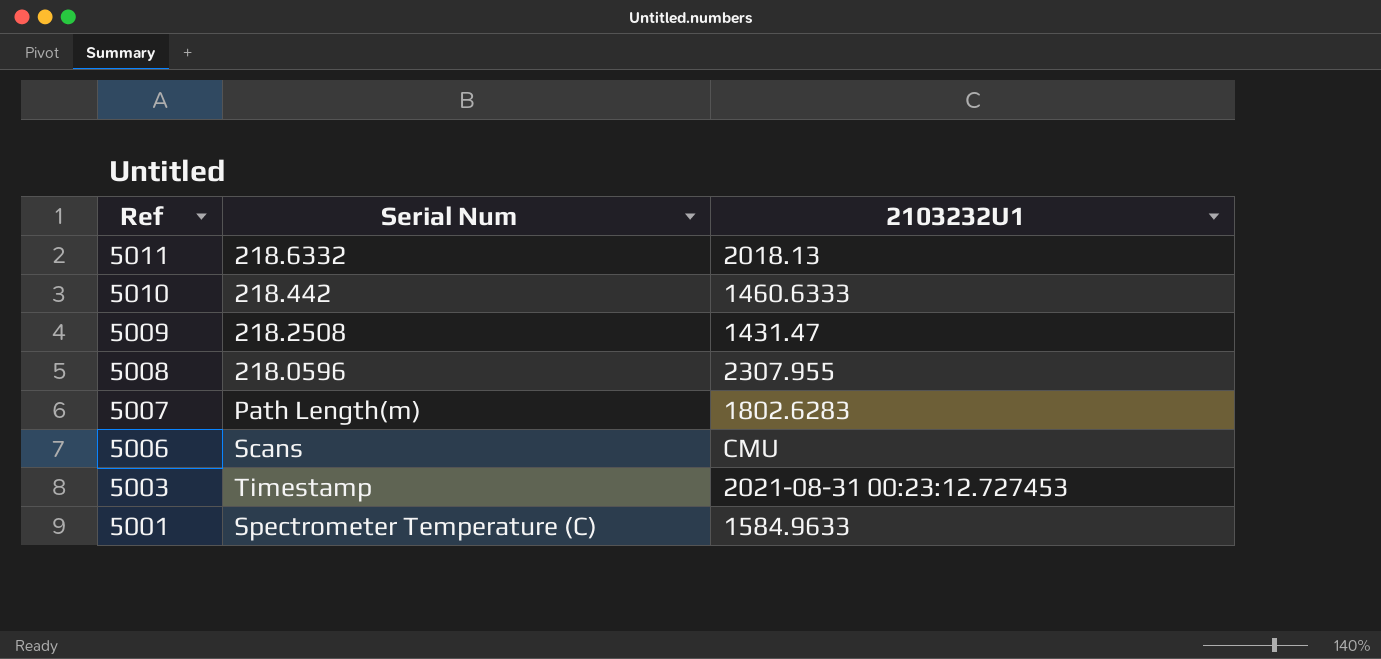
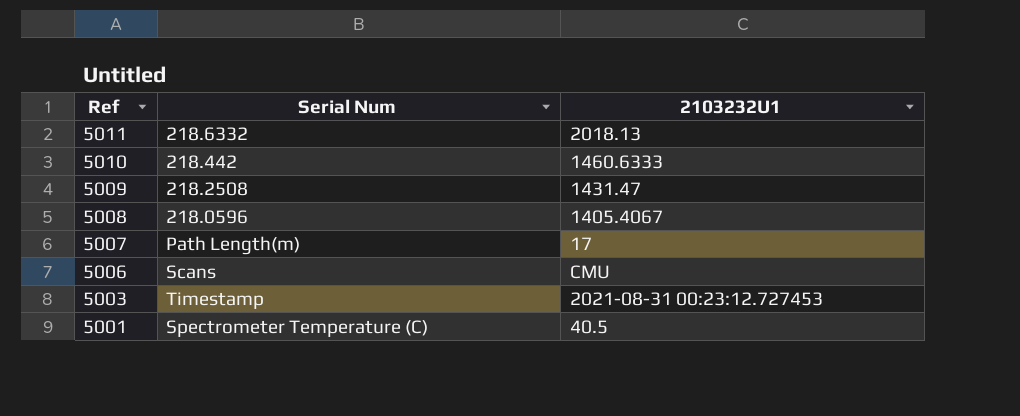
5008 | 2103232U1: 2307.955 -> 1405.4067
5007 | 2103232U1: 1802.6283 -> 17
5001 | 2103232U1: 1584.9633 -> 40.5

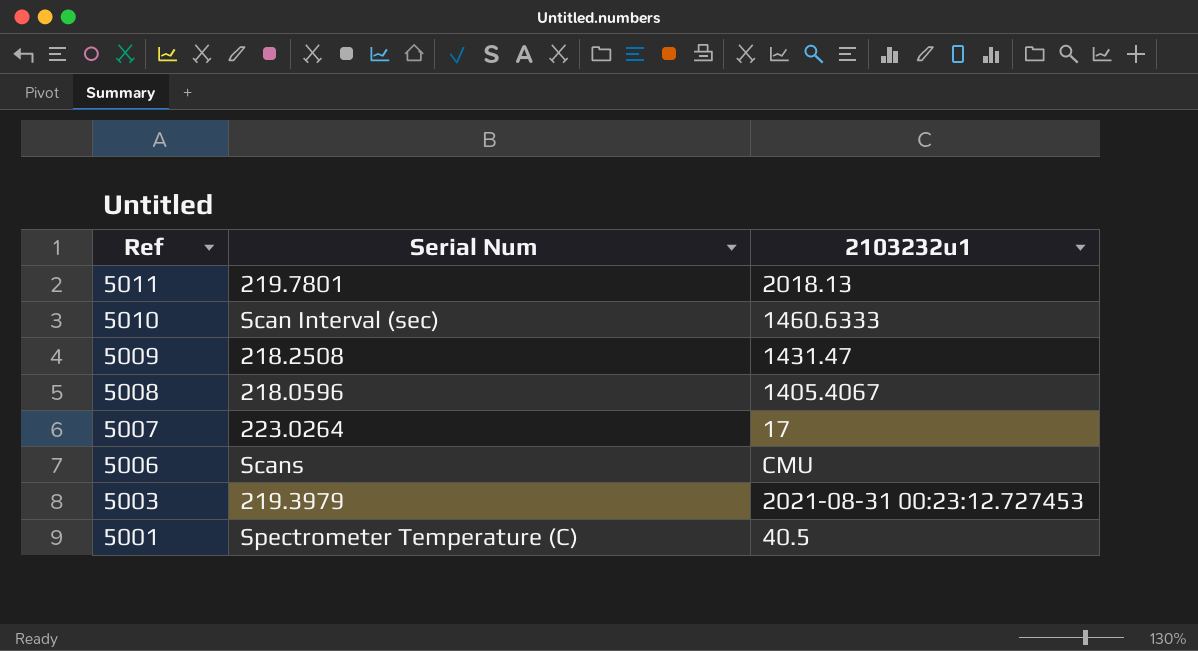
column name: 2103232U1 -> 2103232u1
5011 | Serial Num: 218.6332 -> 219.7801
5010 | Serial Num: 218.442 -> Scan Interval (sec)
5007 | Serial Num: Path Length(m) -> 223.0264
5003 | Serial Num: Timestamp -> 219.3979

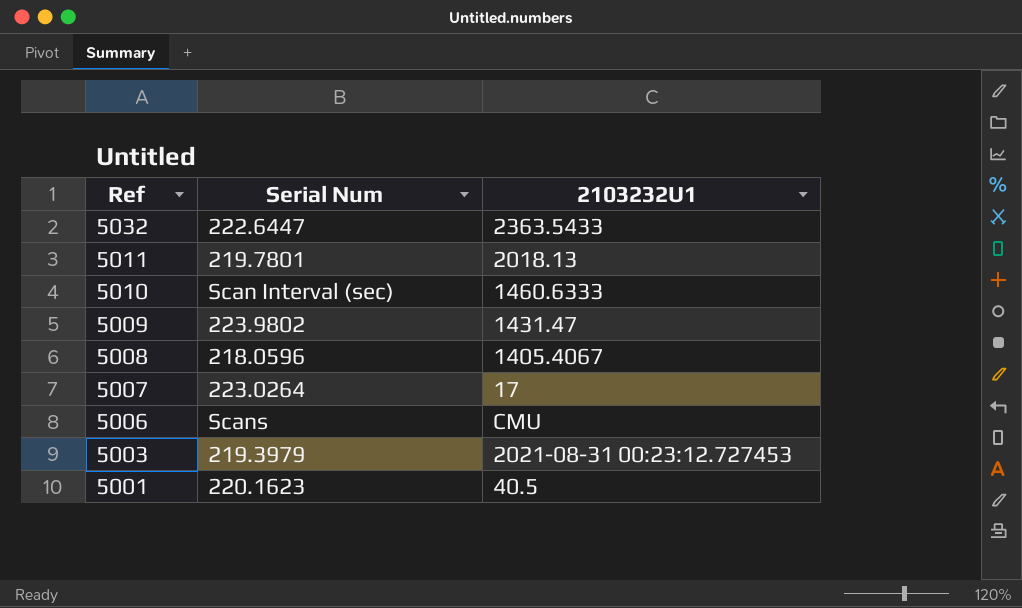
column name: 2103232u1 -> 2103232U1
row 5032: none -> 222.6447 | 2363.5433
5009 | Serial Num: 218.2508 -> 223.9802
5001 | Serial Num: Spectrometer Temperature (C) -> 220.1623

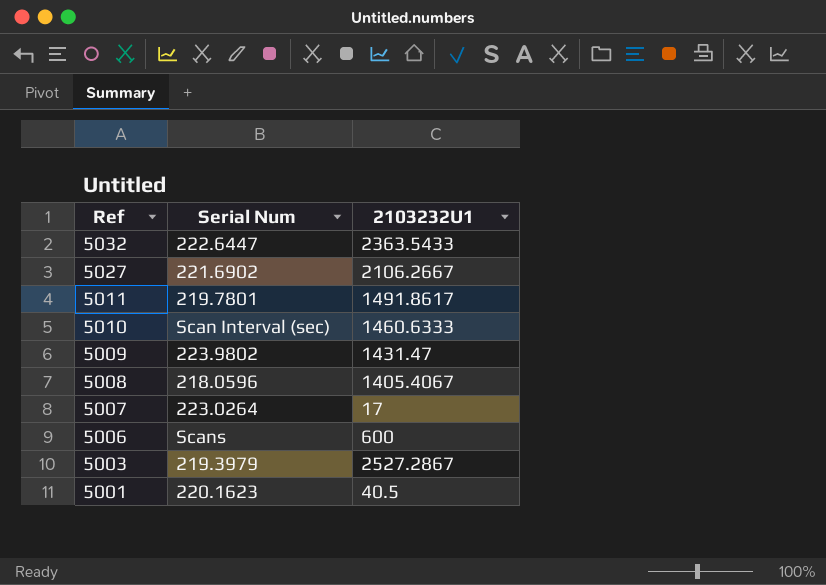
row 5027: none -> 221.6902 | 2106.2667
5011 | 2103232U1: 2018.13 -> 1491.8617
5006 | 2103232U1: CMU -> 600
5003 | 2103232U1: 2021-08-31 00:23:12.727453 -> 2527.2867

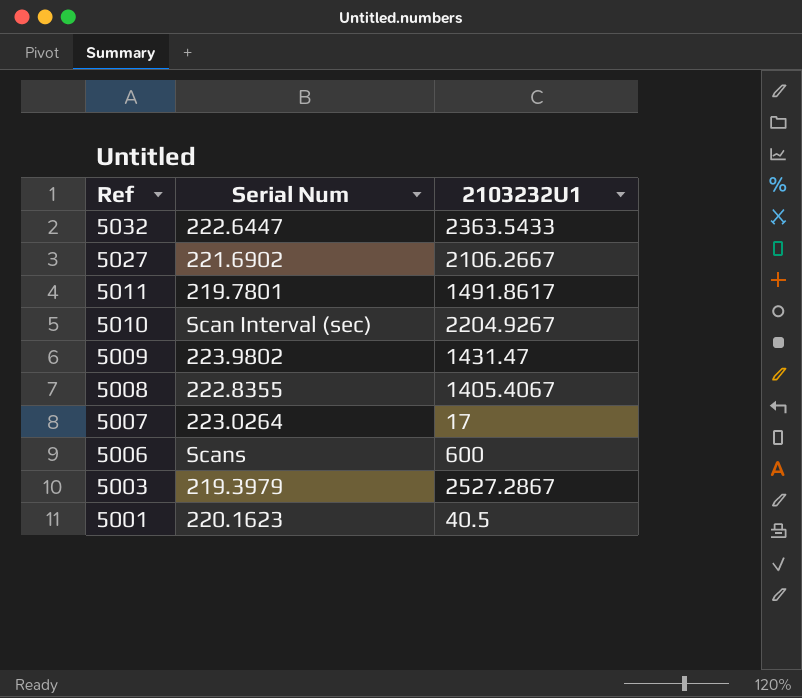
5010 | 2103232U1: 1460.6333 -> 2204.9267
5008 | Serial Num: 218.0596 -> 222.8355

